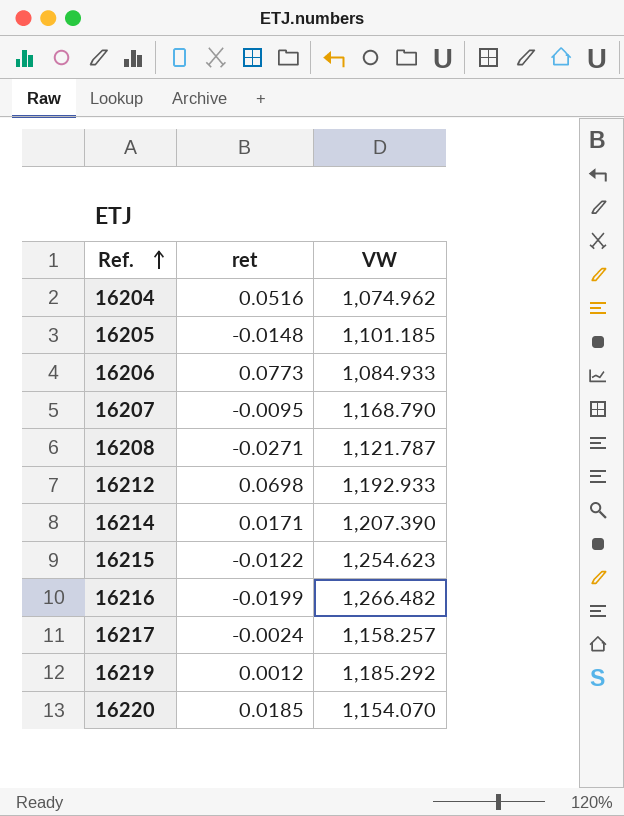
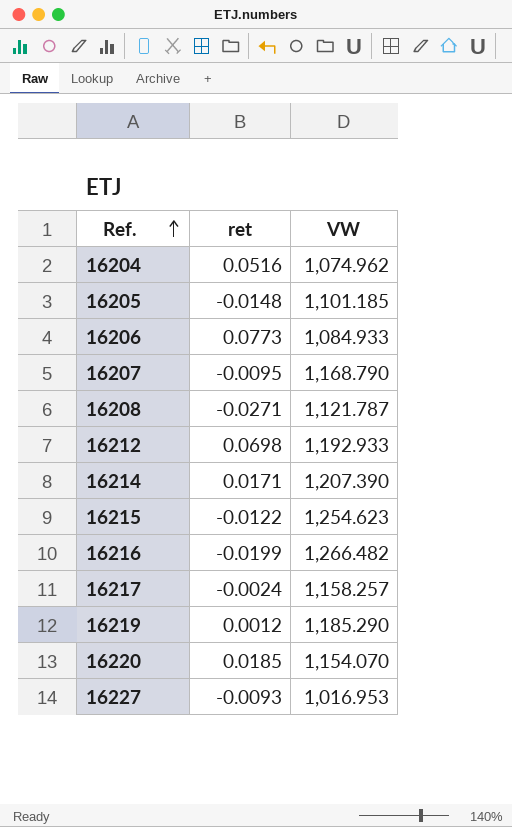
16219 | VW: 1,185.292 -> 1,185.290
row 16227: none -> -0.0093 | 1,016.953

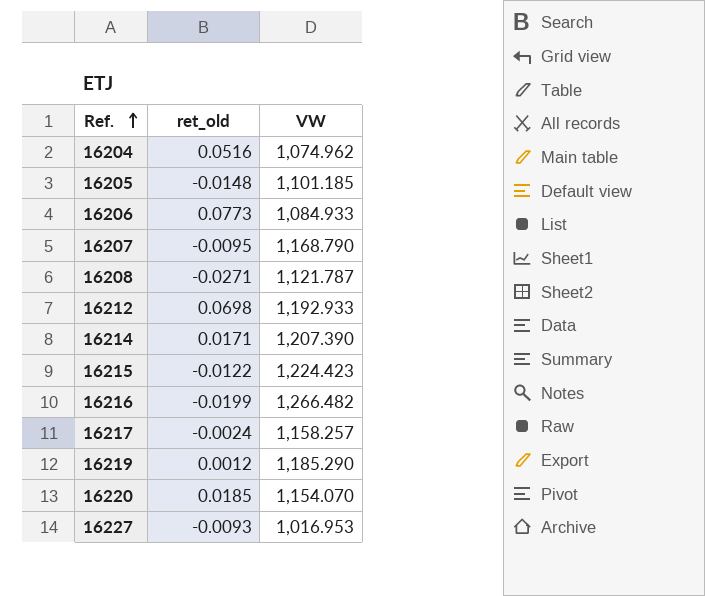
column name: ret -> ret_old
16215 | VW: 1,254.623 -> 1,224.423

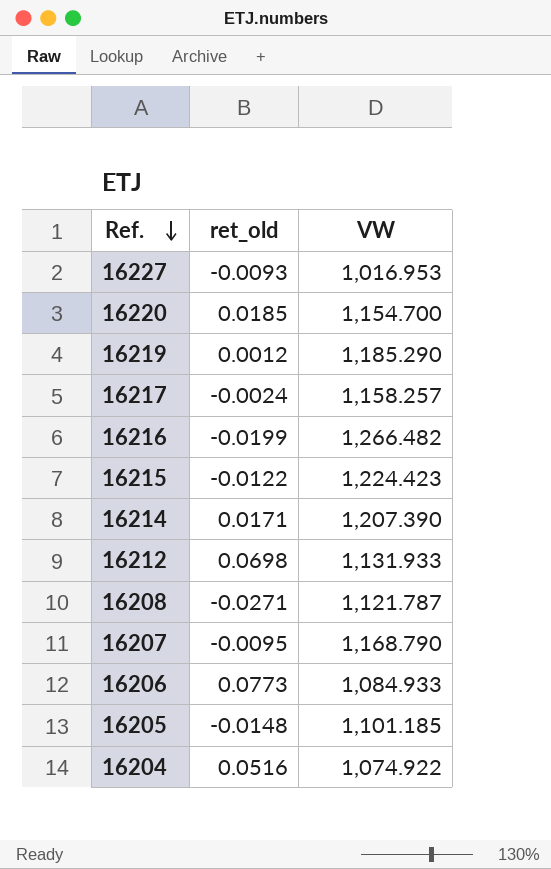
row order: Ref. ascending -> Ref. descending
16220 | VW: 1,154.070 -> 1,154.700
16212 | VW: 1,192.933 -> 1,131.933
16204 | VW: 1,074.962 -> 1,074.922

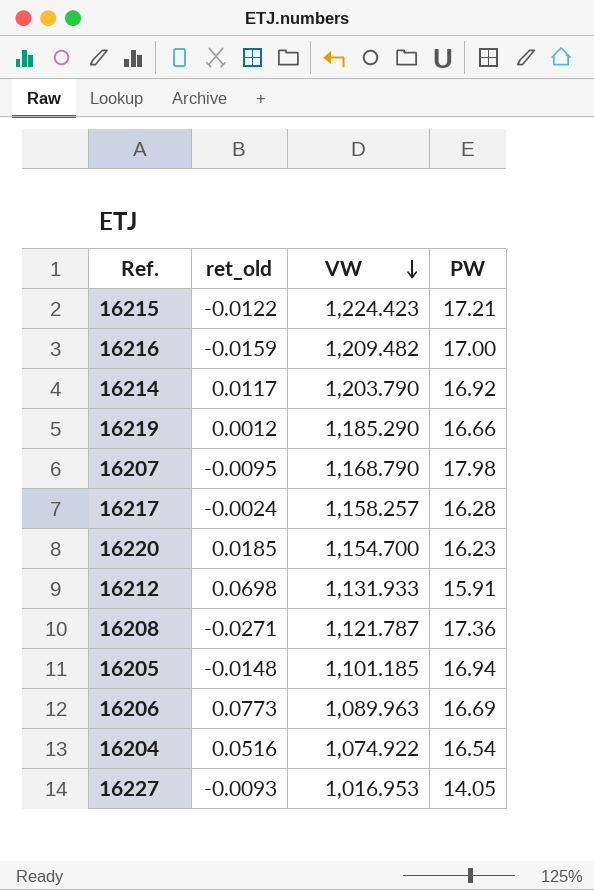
row order: Ref. descending -> VW descending
column PW | position: none -> 4
16216 | ret_old: -0.0199 -> -0.0159
16216 | VW: 1,266.482 -> 1,209.482
16214 | ret_old: 0.0171 -> 0.0117
16214 | VW: 1,207.390 -> 1,203.790
16206 | VW: 1,084.933 -> 1,089.963

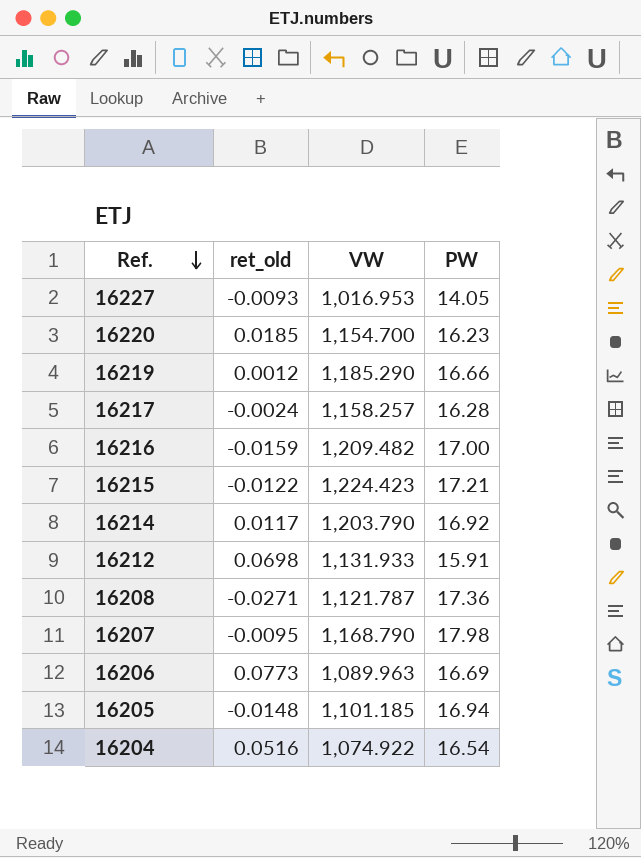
row order: VW descending -> Ref. descending

